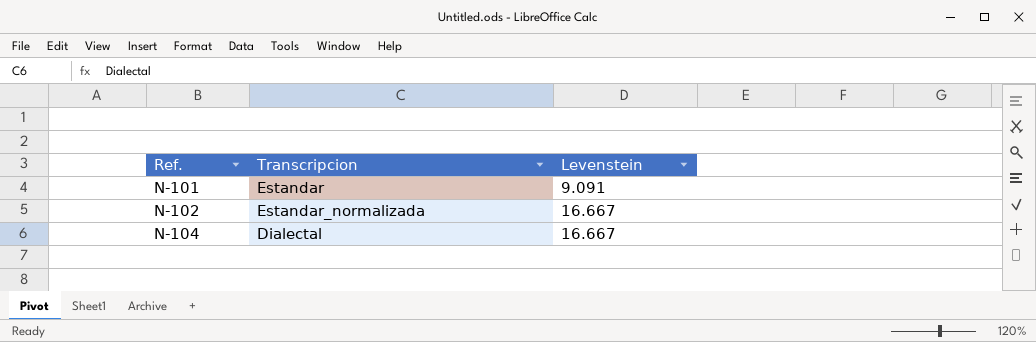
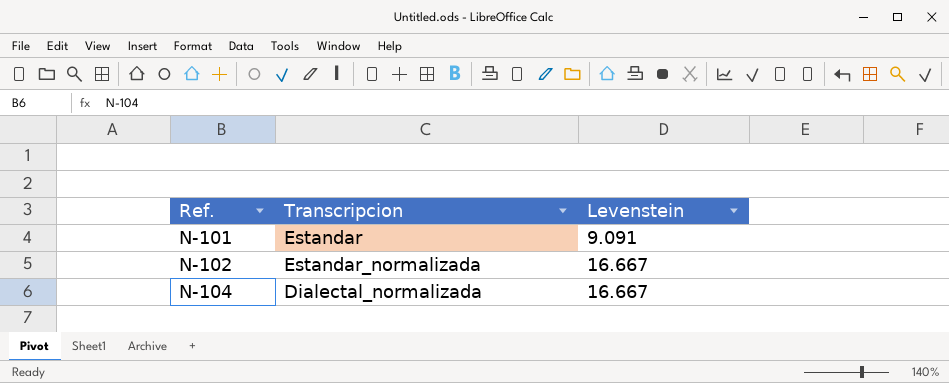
N-104 | Transcripcion: Dialectal -> Dialectal_normalizada

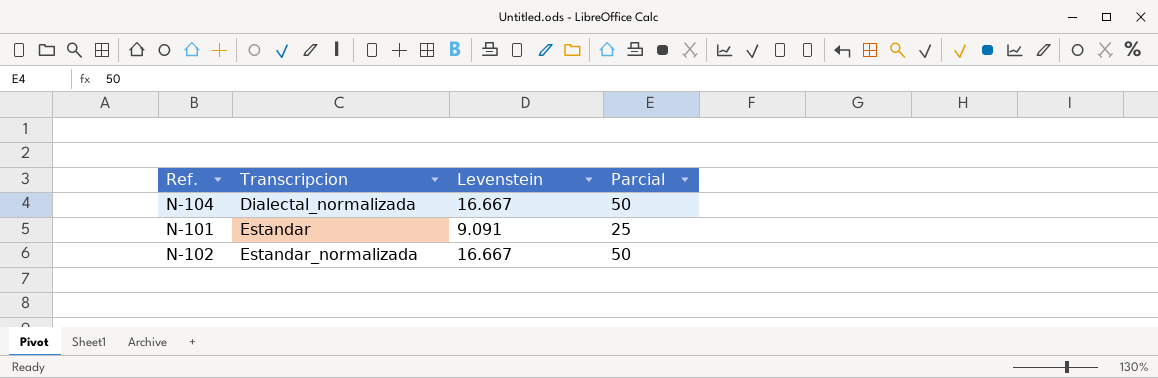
row order: Ref. ascending -> Transcripcion ascending
column Parcial | position: none -> 4

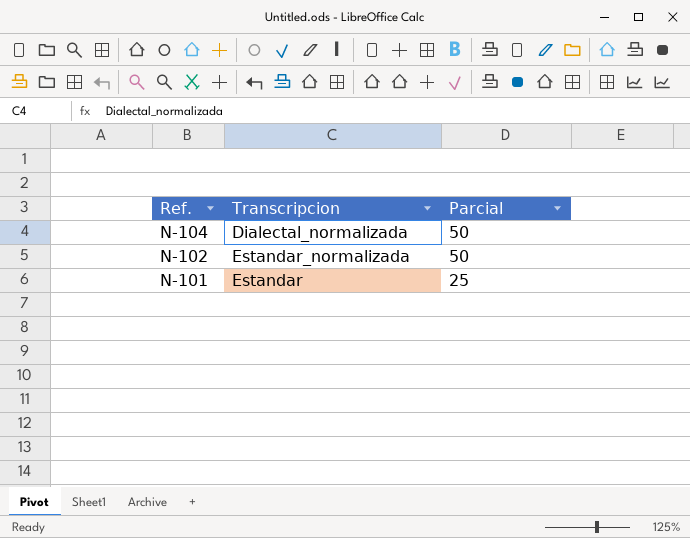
row order: Transcripcion ascending -> Ref. descending
column Levenstein | position: 3 -> none

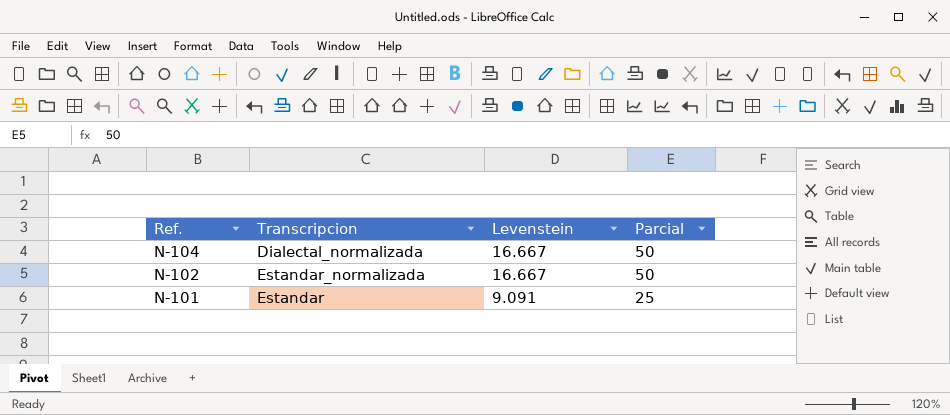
column Levenstein | position: none -> 3

